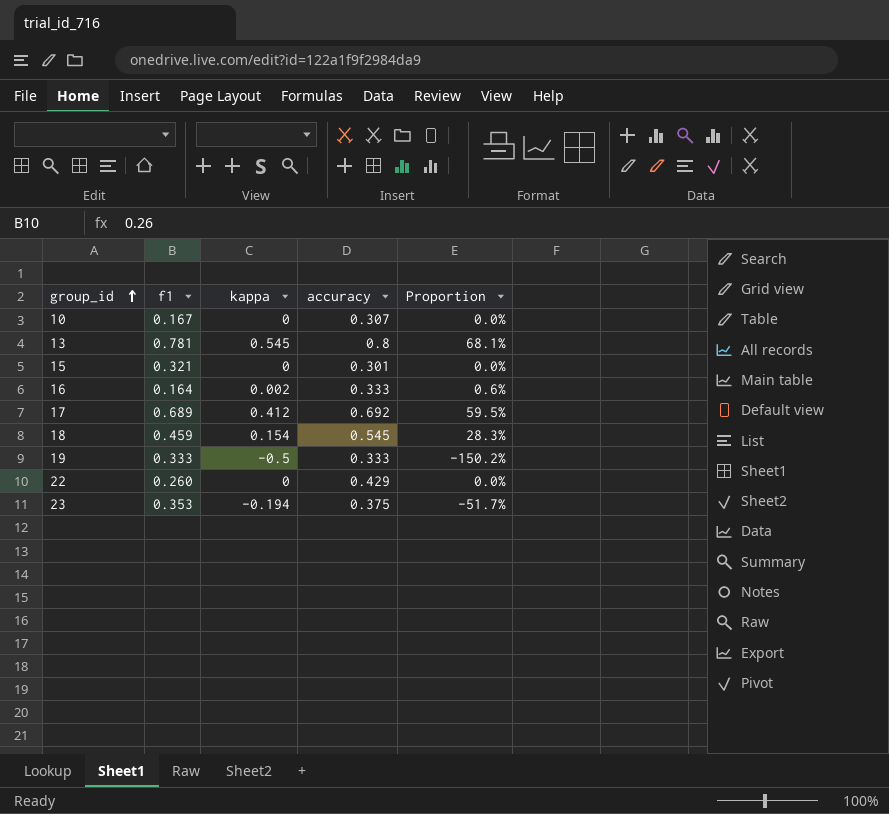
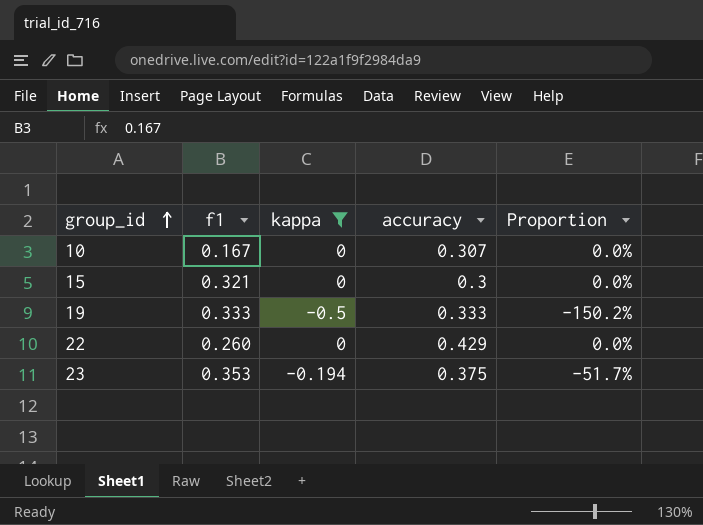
filter: none -> kappa <= 0
15 | accuracy: 0.301 -> 0.3

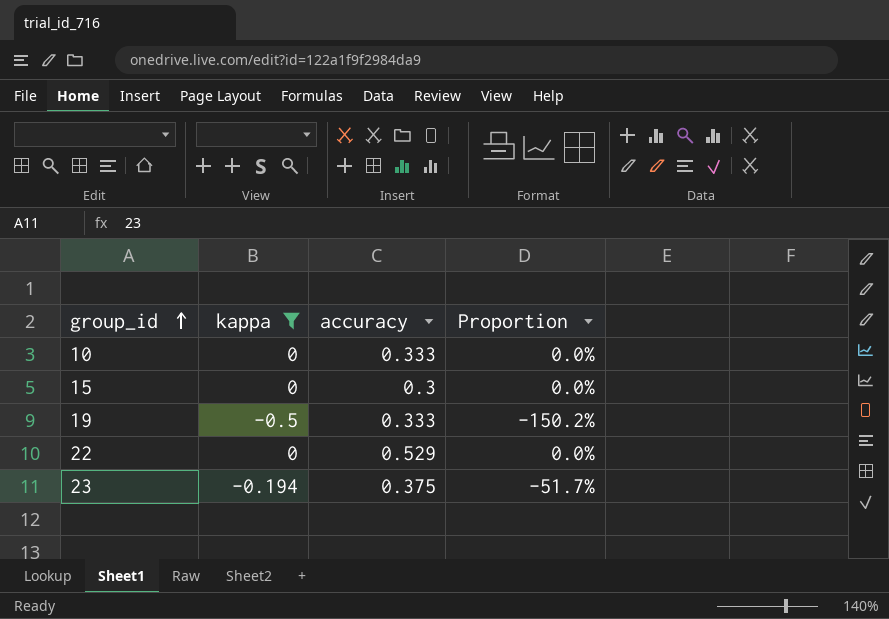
column f1 | position: 2 -> none
10 | accuracy: 0.307 -> 0.333
22 | accuracy: 0.429 -> 0.529

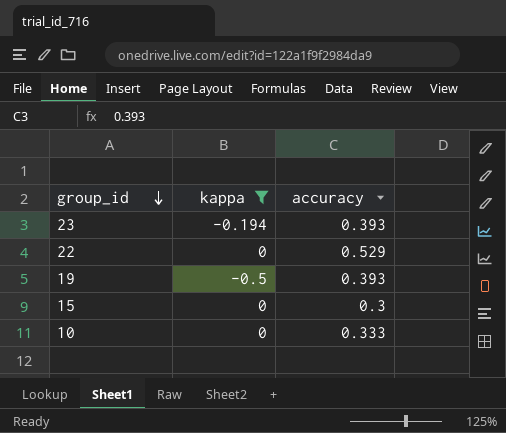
row order: group_id ascending -> group_id descending
column Proportion | formula: [kappa] / [accuracy] -> none
23 | accuracy: 0.375 -> 0.393
19 | accuracy: 0.333 -> 0.393

